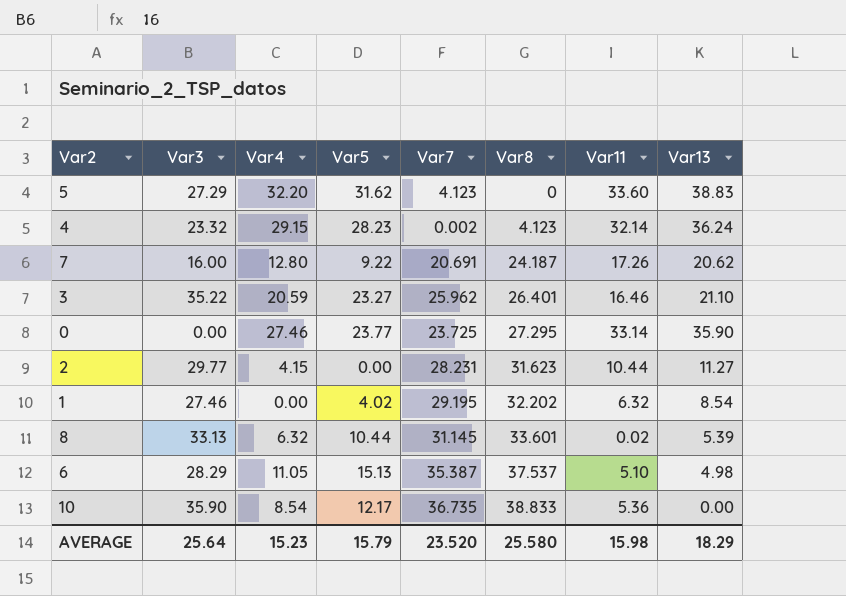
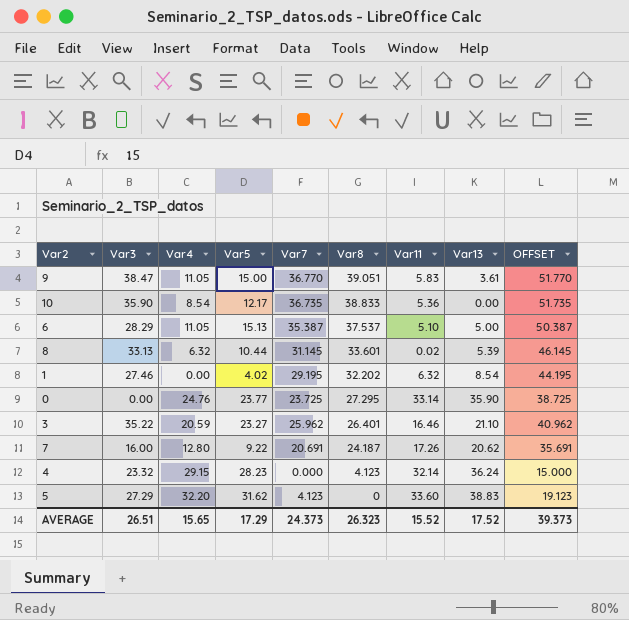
row order: Var8 ascending -> Var8 descending
column OFFSET | formula: none -> [Var7] + 15
row 2: 29.77 | 4.15 | 0.00 | 28.231 | 31.623 | 10.44 | 11.27 -> none
row 9: none -> 38.47 | 11.05 | 15.00 | 36.770 | 39.051 | 5.83 | 3.61 | 51.770
6 | Var13: 4.98 -> 5.00
0 | Var4: 27.46 -> 24.76
4 | Var7: 0.002 -> 0.000
AVERAGE | Var3: 25.64 -> 26.51
AVERAGE | Var4: 15.23 -> 15.65
AVERAGE | Var5: 15.79 -> 17.29
AVERAGE | Var7: 23.520 -> 24.373
AVERAGE | Var8: 25.580 -> 26.323
AVERAGE | Var11: 15.98 -> 15.52
AVERAGE | Var13: 18.29 -> 17.52

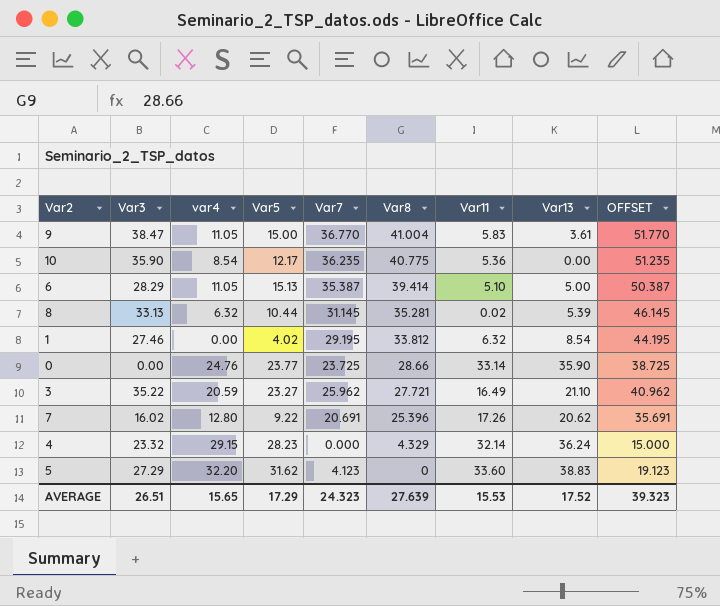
column name: Var4 -> var4
9 | Var8: 39.051 -> 41.004
10 | Var7: 36.735 -> 36.235
10 | Var8: 38.833 -> 40.775
10 | OFFSET: 51.735 -> 51.235
6 | Var8: 37.537 -> 39.414
8 | Var8: 33.601 -> 35.281
1 | Var8: 32.202 -> 33.812
0 | Var8: 27.295 -> 28.66
3 | Var8: 26.401 -> 27.721
3 | Var11: 16.46 -> 16.49
7 | Var3: 16.00 -> 16.02
7 | Var8: 24.187 -> 25.396
4 | Var8: 4.123 -> 4.329
AVERAGE | Var7: 24.373 -> 24.323
AVERAGE | Var8: 26.323 -> 27.639
AVERAGE | Var11: 15.52 -> 15.53
AVERAGE | OFFSET: 39.373 -> 39.323

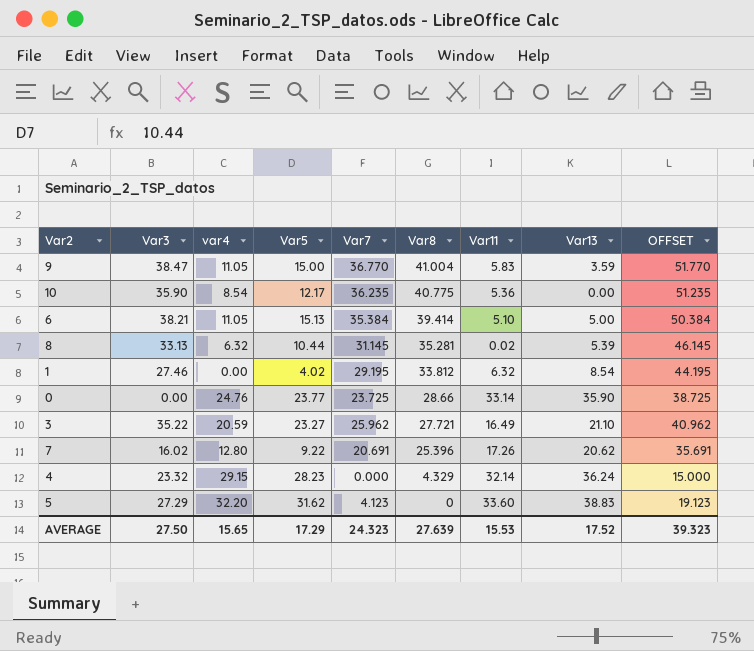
9 | Var13: 3.61 -> 3.59
6 | Var3: 28.29 -> 38.21
6 | Var7: 35.387 -> 35.384
6 | OFFSET: 50.387 -> 50.384
AVERAGE | Var3: 26.51 -> 27.50

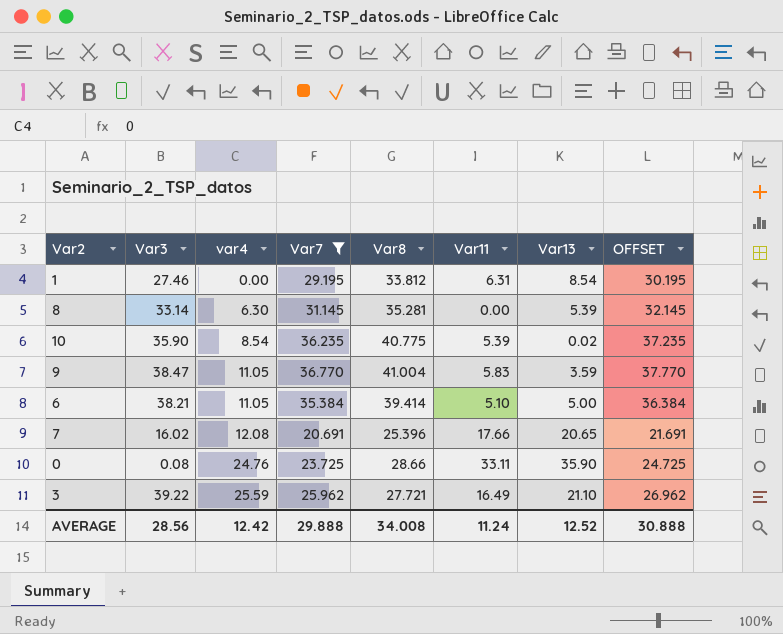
filter: none -> Var7 >= 20.691
row order: Var8 descending -> var4 ascending
column Var5 | position: 4 -> none
column OFFSET | formula: [Var7] + 15 -> [Var7] + 1
1 | Var11: 6.32 -> 6.31
8 | Var3: 33.13 -> 33.14
8 | var4: 6.32 -> 6.30
8 | Var11: 0.02 -> 0.00
10 | Var11: 5.36 -> 5.39
10 | Var13: 0.00 -> 0.02
7 | var4: 12.80 -> 12.08
7 | Var11: 17.26 -> 17.66
7 | Var13: 20.62 -> 20.65
0 | Var3: 0.00 -> 0.08
0 | Var11: 33.14 -> 33.11
3 | Var3: 35.22 -> 39.22
3 | var4: 20.59 -> 25.59
AVERAGE | Var3: 27.50 -> 28.56
AVERAGE | var4: 15.65 -> 12.42
AVERAGE | Var7: 24.323 -> 29.888
AVERAGE | Var8: 27.639 -> 34.008
AVERAGE | Var11: 15.53 -> 11.24
AVERAGE | Var13: 17.52 -> 12.52
AVERAGE | OFFSET: 39.323 -> 30.888

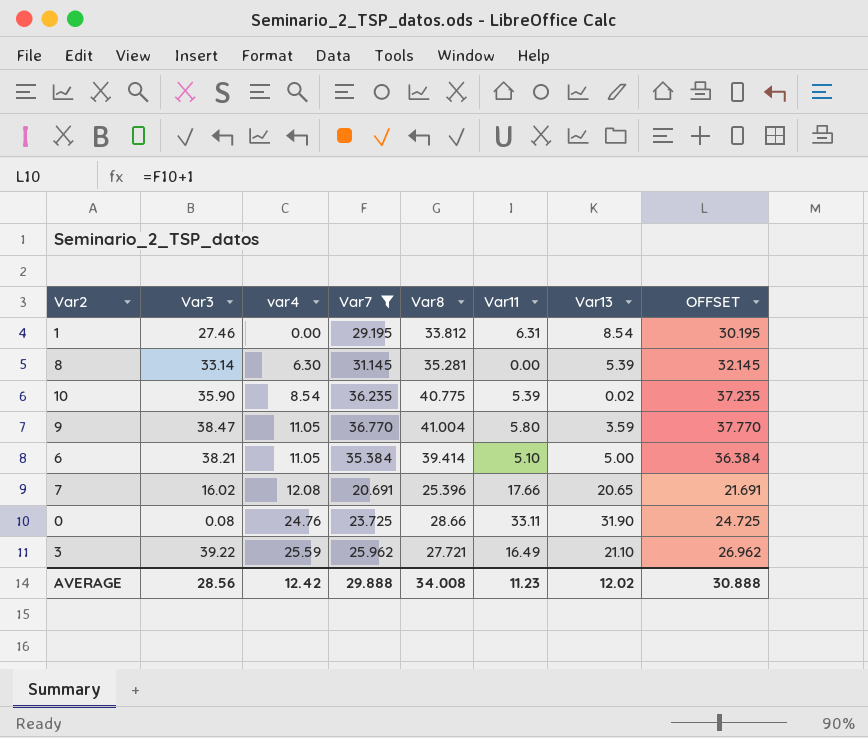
9 | Var11: 5.83 -> 5.80
0 | Var13: 35.90 -> 31.90
AVERAGE | Var11: 11.24 -> 11.23
AVERAGE | Var13: 12.52 -> 12.02

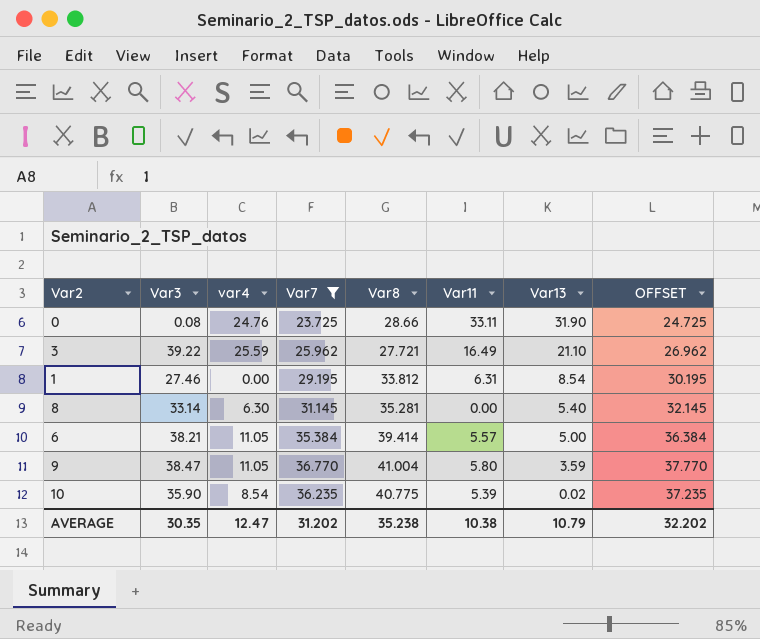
row order: var4 ascending -> Var13 descending
row 7: 16.02 | 12.08 | 20.691 | 25.396 | 17.66 | 20.65 | 21.691 -> none
8 | Var13: 5.39 -> 5.40
6 | Var11: 5.10 -> 5.57
AVERAGE | Var3: 28.56 -> 30.35
AVERAGE | var4: 12.42 -> 12.47
AVERAGE | Var7: 29.888 -> 31.202
AVERAGE | Var8: 34.008 -> 35.238
AVERAGE | Var11: 11.23 -> 10.38
AVERAGE | Var13: 12.02 -> 10.79
AVERAGE | OFFSET: 30.888 -> 32.202

